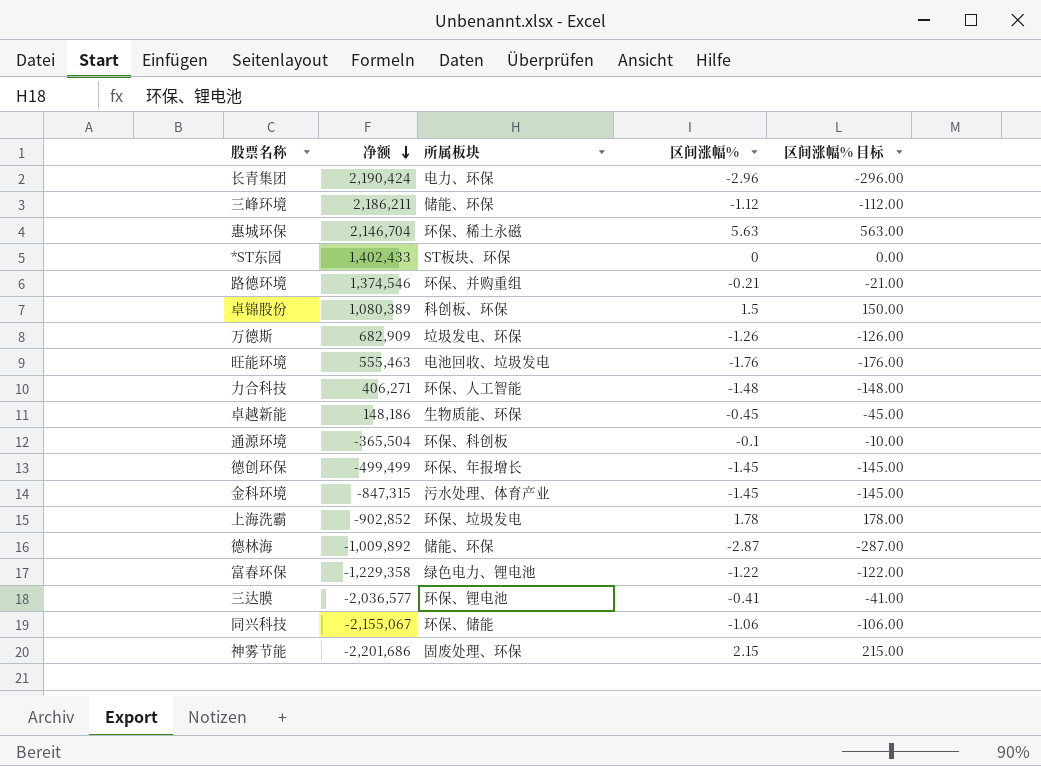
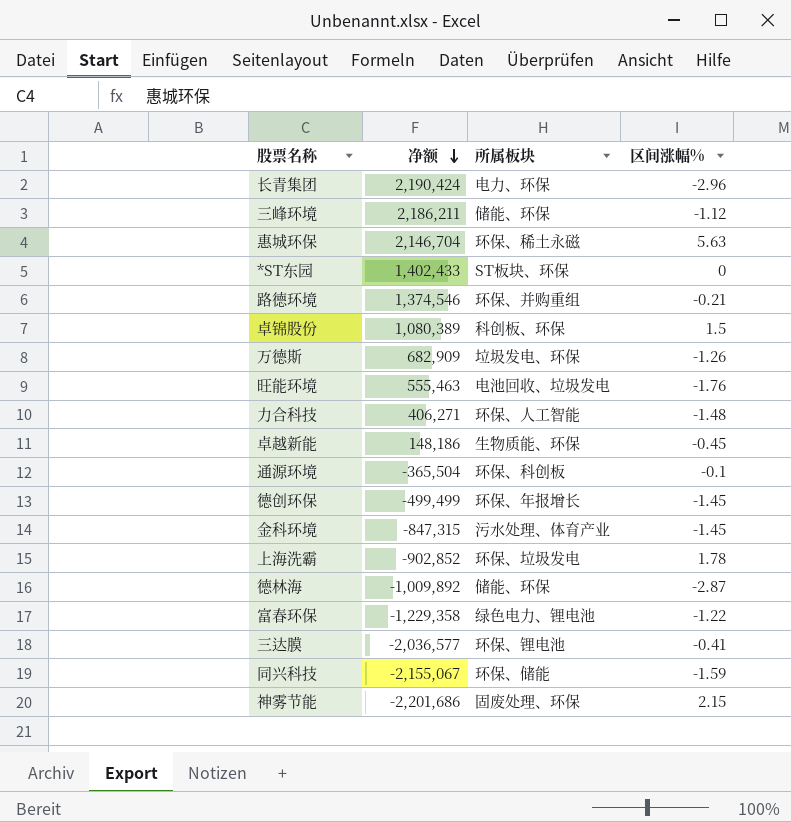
column 区间涨幅% 目标 | formula: [区间涨幅%] * 100 -> none
同兴科技 | 区间涨幅%: -1.06 -> -1.59

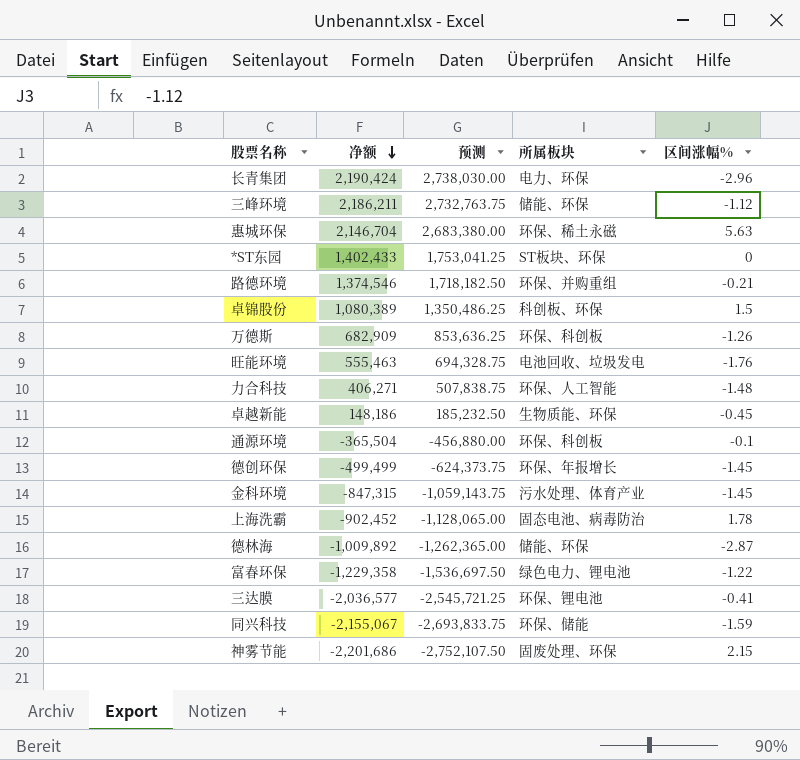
column 预测 | formula: none -> [净额] * 1.25
万德斯 | 所属板块: 垃圾发电、环保 -> 环保、科创板
上海洗霸 | 净额: -902,852 -> -902,452
上海洗霸 | 所属板块: 环保、垃圾发电 -> 固态电池、病毒防治

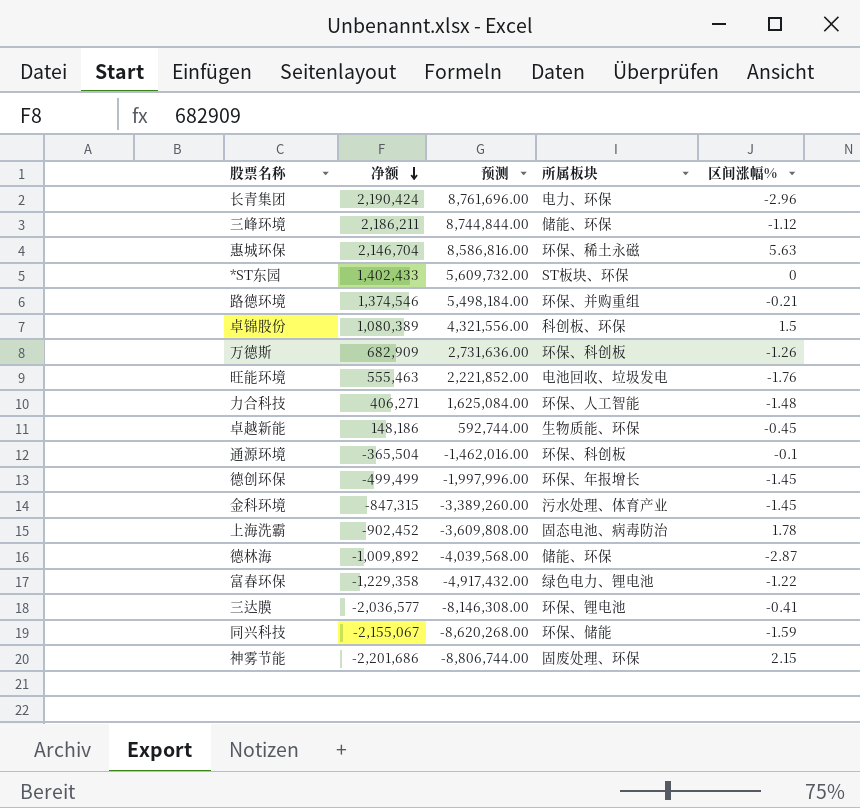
column 预测 | formula: [净额] * 1.25 -> [净额] * 4

